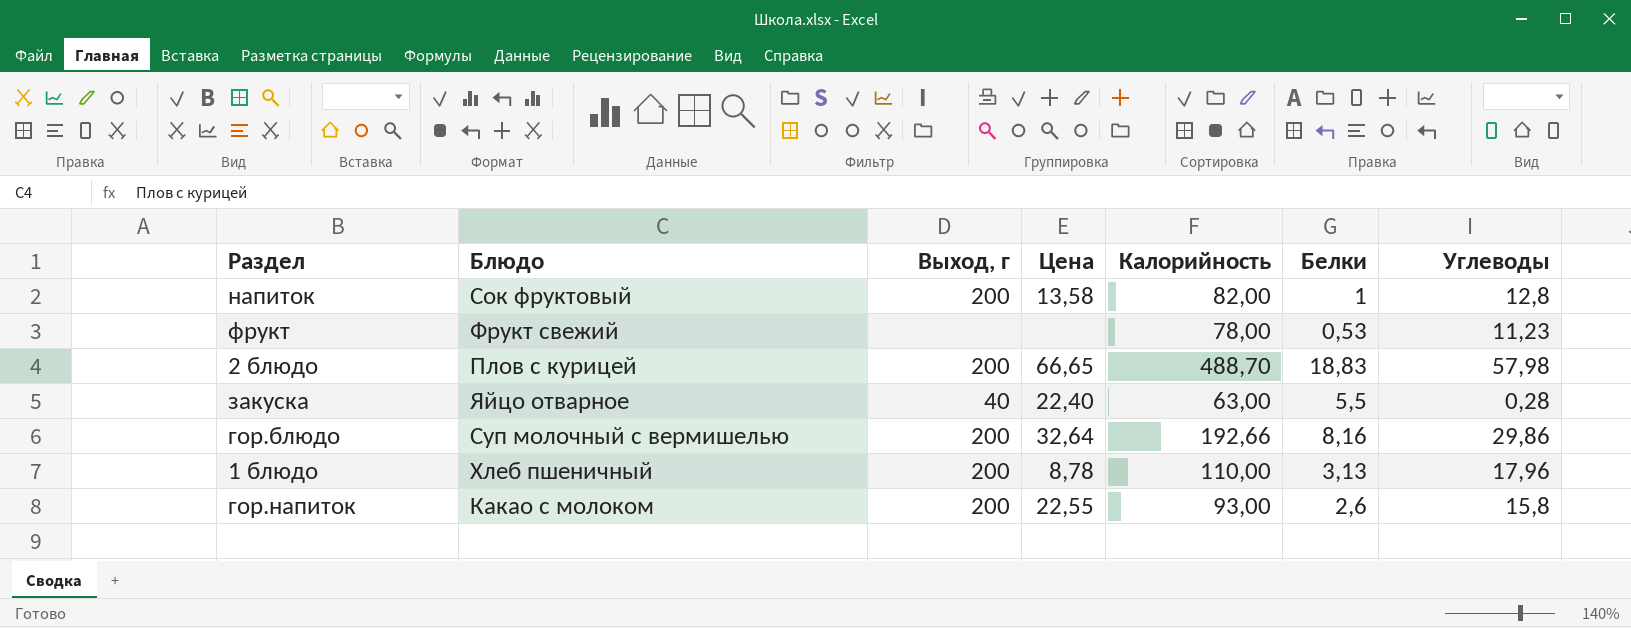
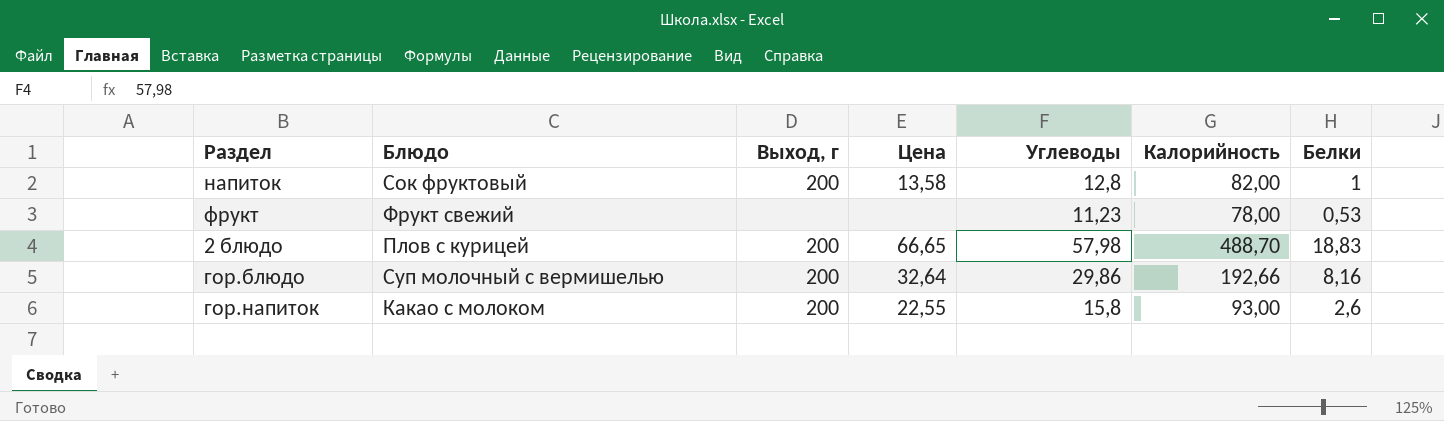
column Углеводы | position: 7 -> 5
row закуска: Яйцо отварное | 40 | 22,40 | 63,00 | 5,5 | 0,28 -> none
row 1 блюдо: Хлеб пшеничный | 200 | 8,78 | 110,00 | 3,13 | 17,96 -> none

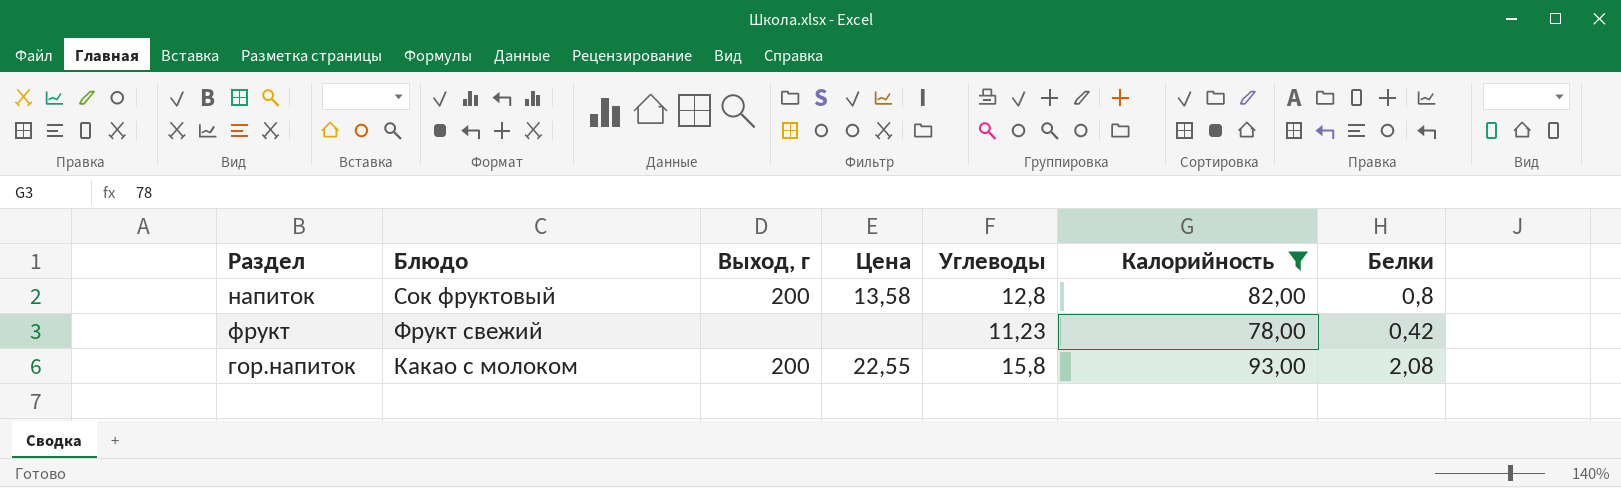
filter: none -> Калорийность <= 93,00
напиток | Белки: 1 -> 0,8
фрукт | Белки: 0,53 -> 0,42
гор.напиток | Белки: 2,6 -> 2,08

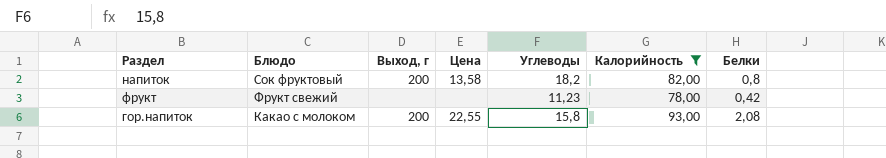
напиток | Углеводы: 12,8 -> 18,2

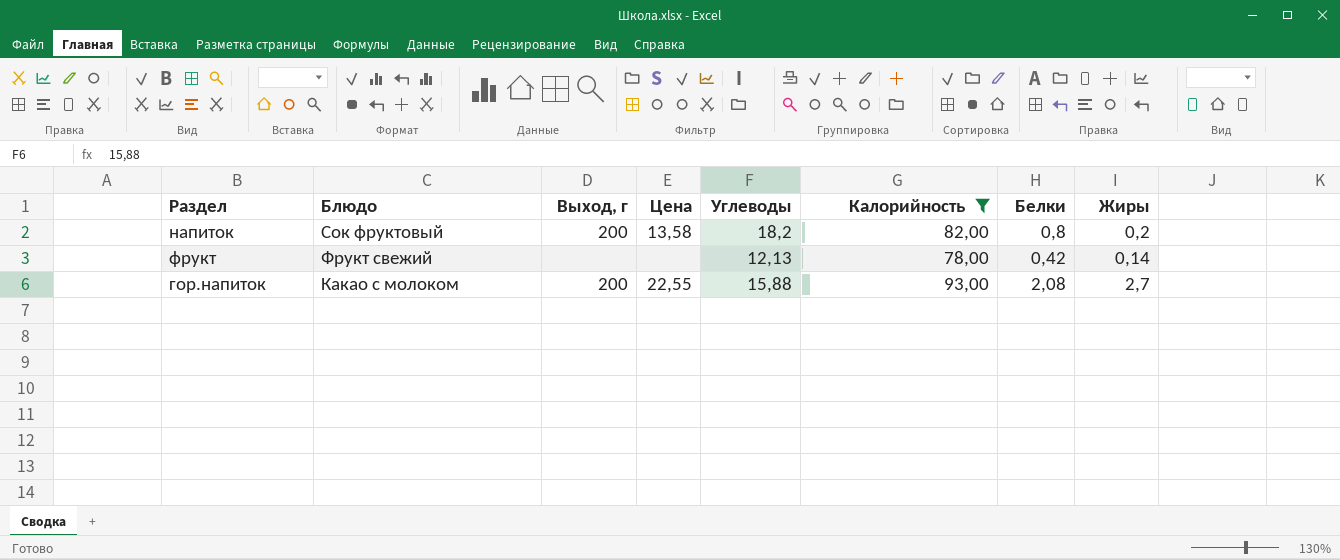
column Жиры | position: none -> 8
фрукт | Углеводы: 11,23 -> 12,13
гор.напиток | Углеводы: 15,8 -> 15,88

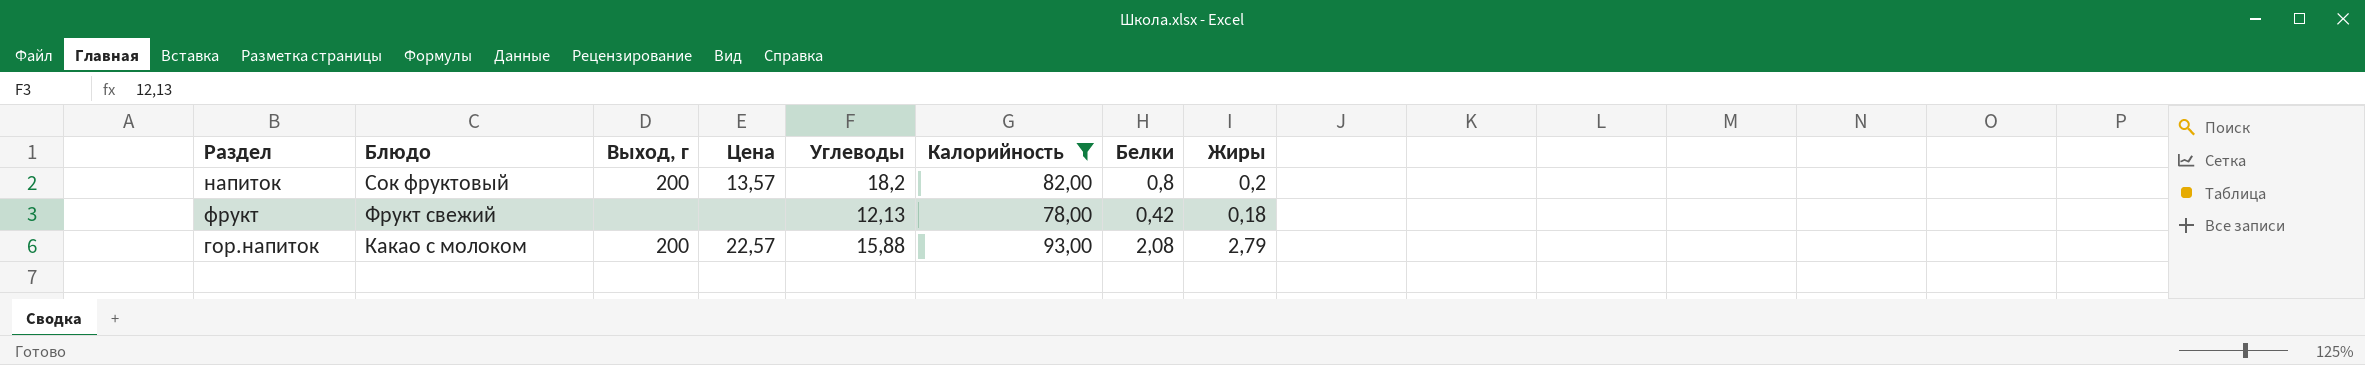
напиток | Цена: 13,58 -> 13,57
фрукт | Жиры: 0,14 -> 0,18
гор.напиток | Цена: 22,55 -> 22,57
гор.напиток | Жиры: 2,7 -> 2,79

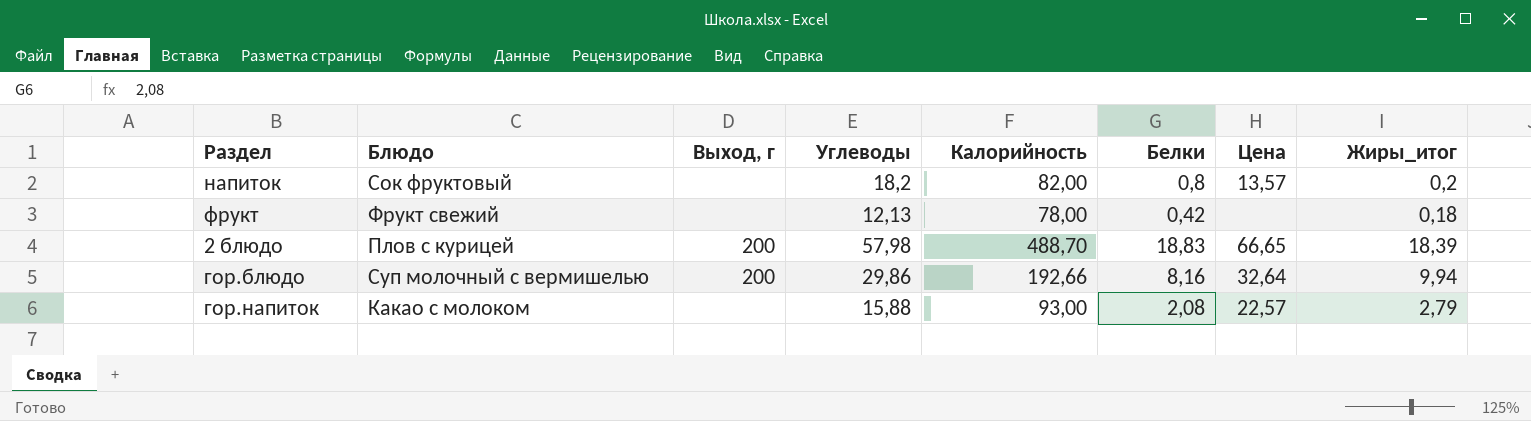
filter: Калорийность <= 93,00 -> none
column Цена | position: 4 -> 7
column name: Жиры -> Жиры_итог
напиток | Выход, г: 200 -> none
гор.напиток | Выход, г: 200 -> none

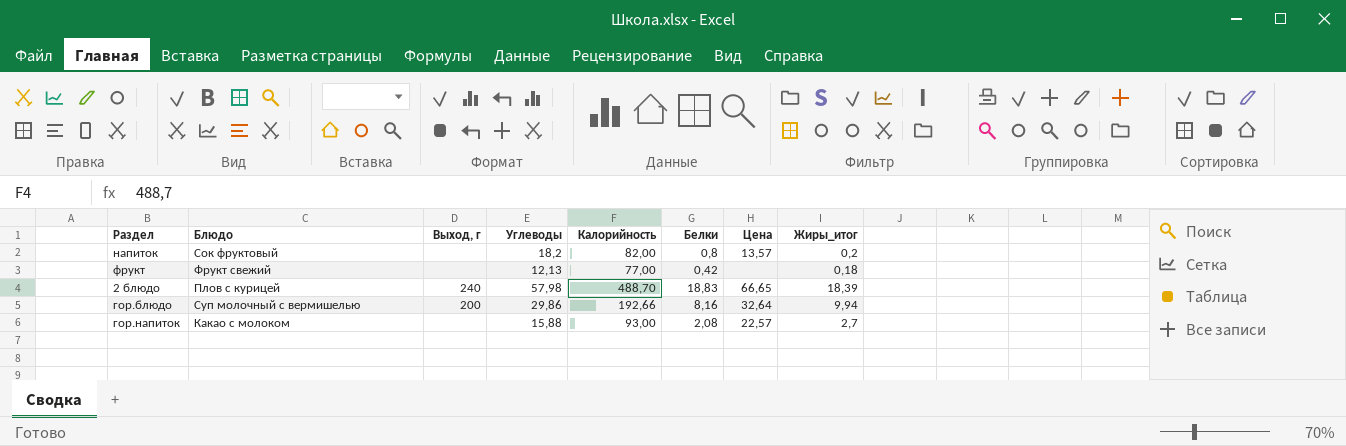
фрукт | Калорийность: 78,00 -> 77,00
2 блюдо | Выход, г: 200 -> 240
гор.напиток | Жиры_итог: 2,79 -> 2,7

